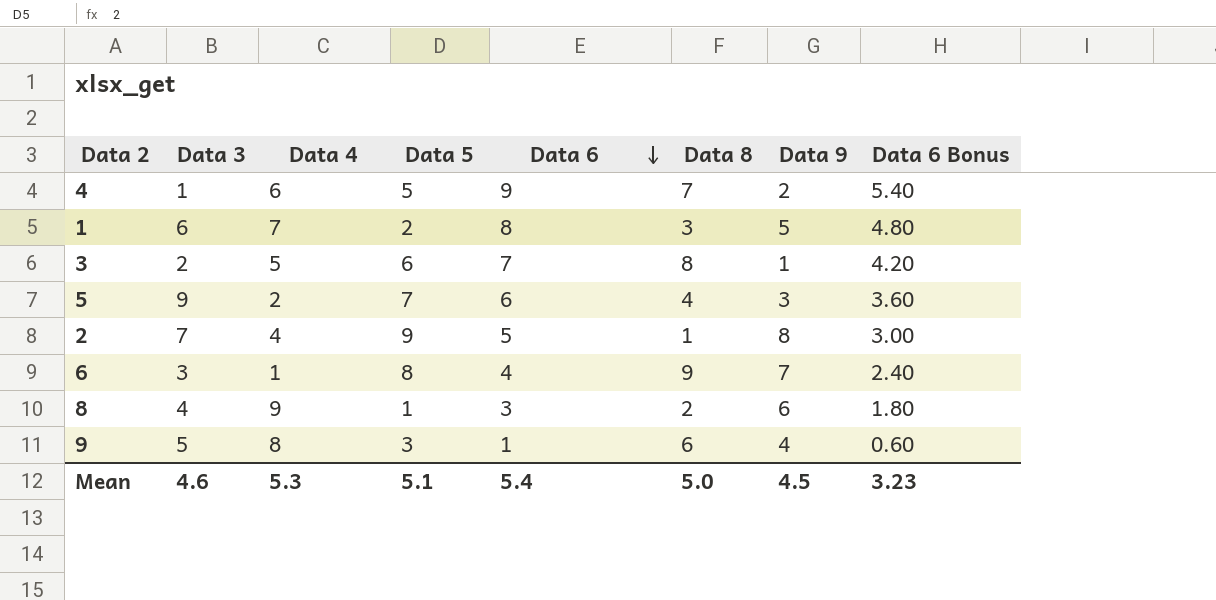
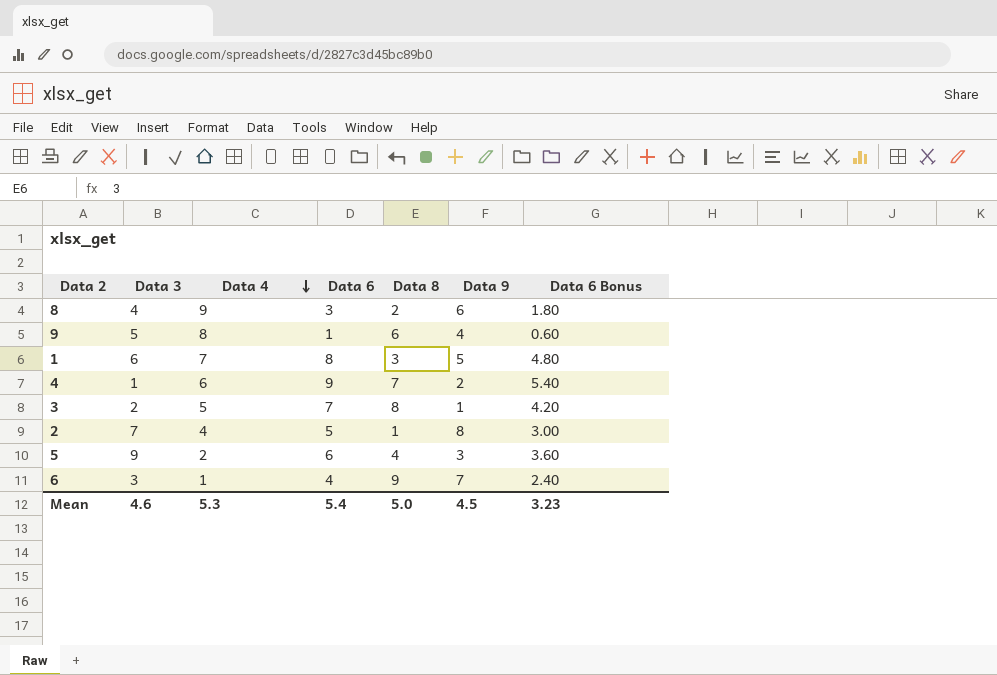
row order: Data 6 descending -> Data 4 descending
column Data 5 | position: 4 -> none

